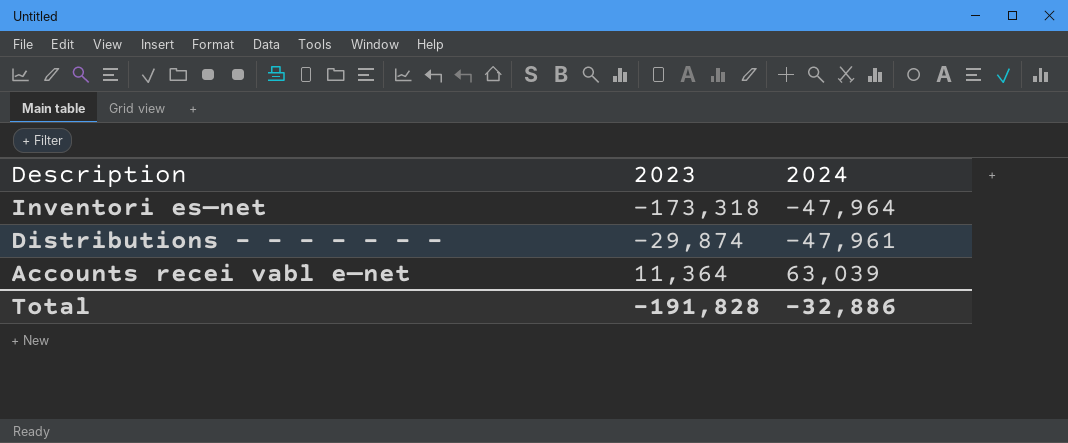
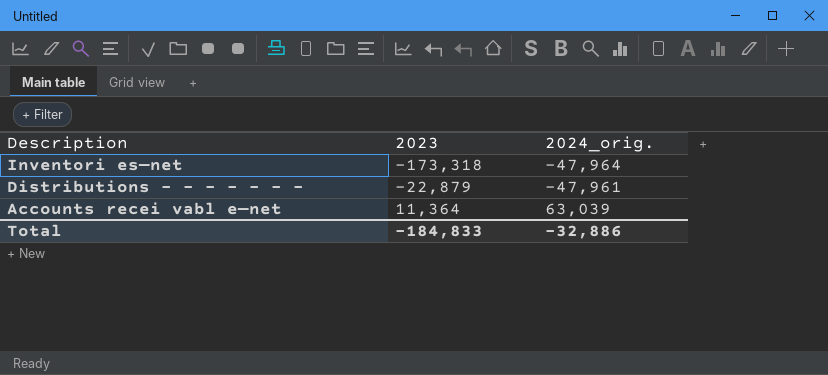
column name: 2024 -> 2024_orig.
Distributions - - - - - - - | 2023: -29,874 -> -22,879
Total | 2023: -191,828 -> -184,833

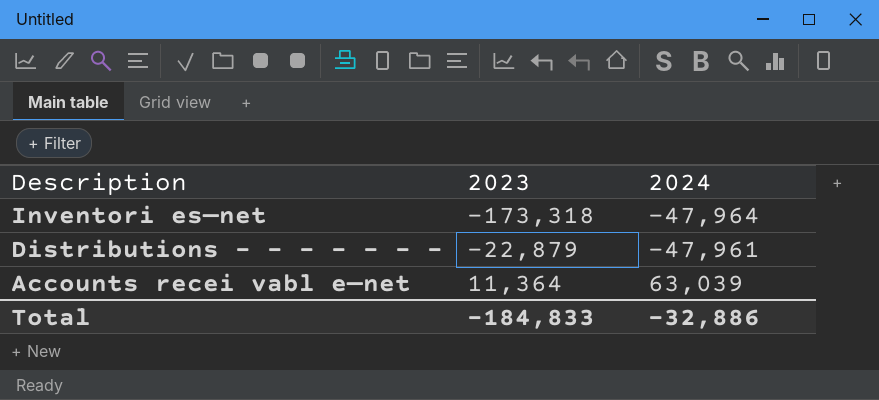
column name: 2024_orig. -> 2024

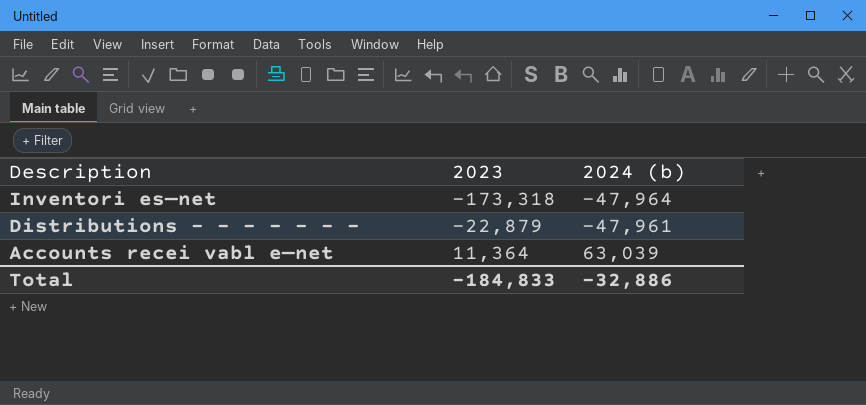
column name: 2024 -> 2024 (b)

